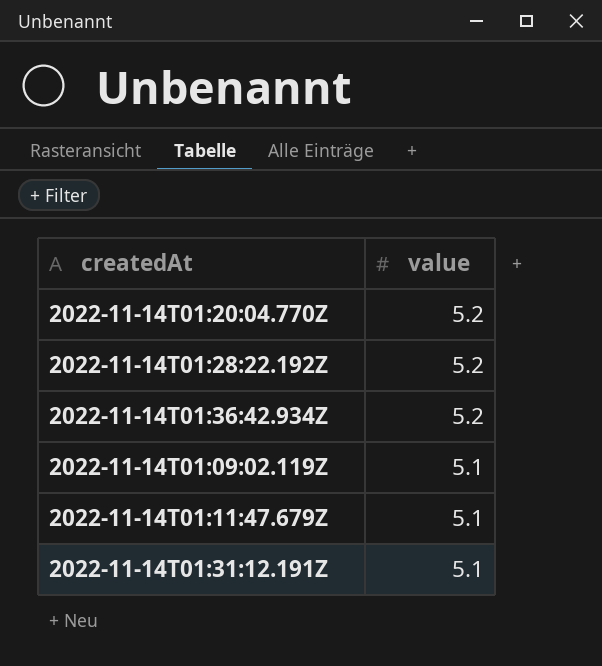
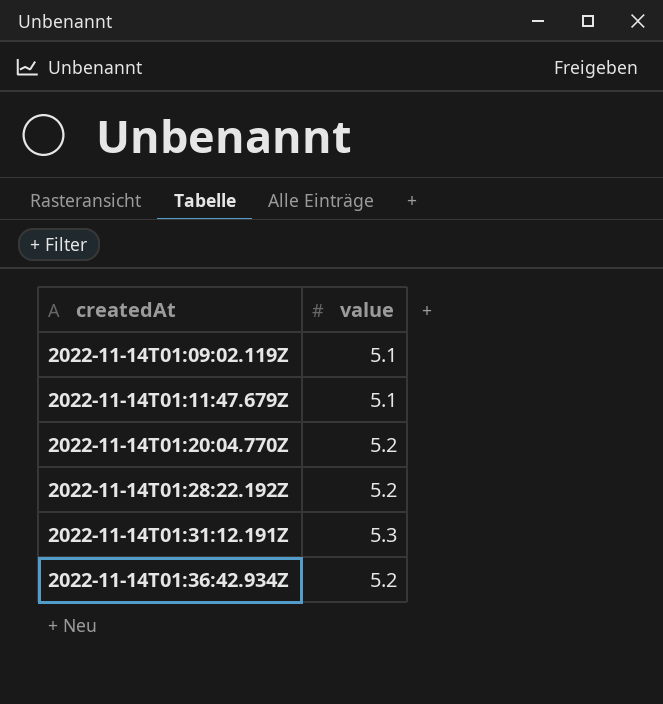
row order: value descending -> createdAt ascending
2022-11-14T01:31:12.191Z | value: 5.1 -> 5.3

